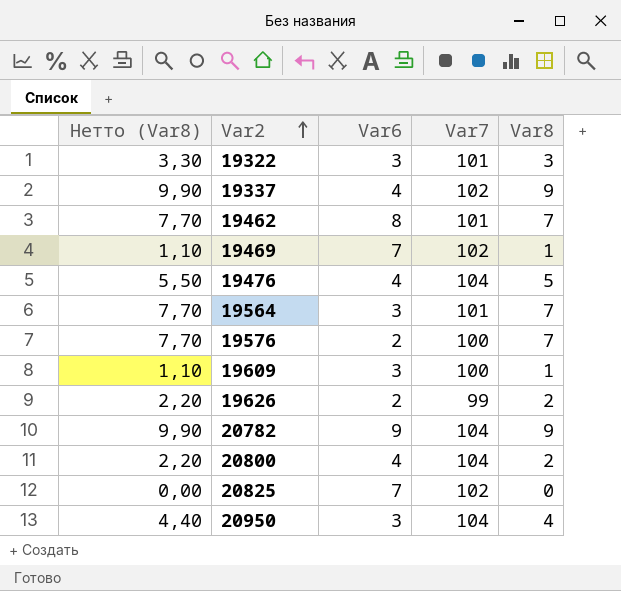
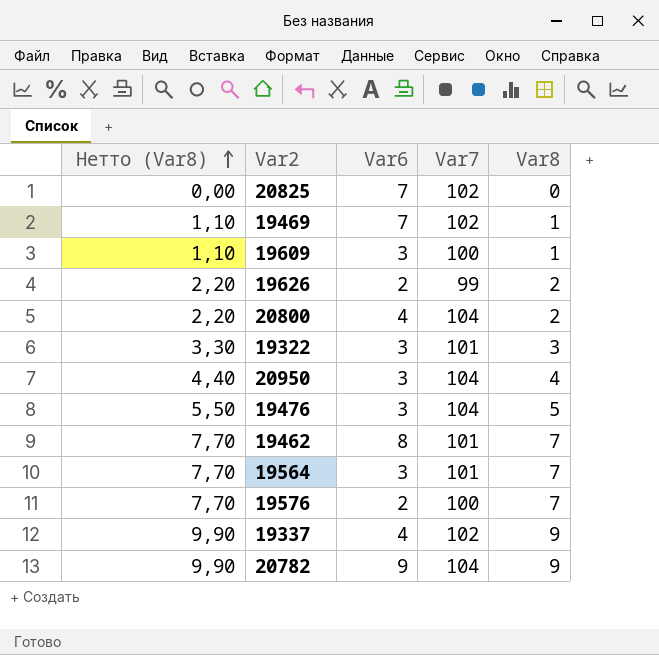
row order: Var2 ascending -> Нетто (Var8) ascending
19476 | Var6: 4 -> 3

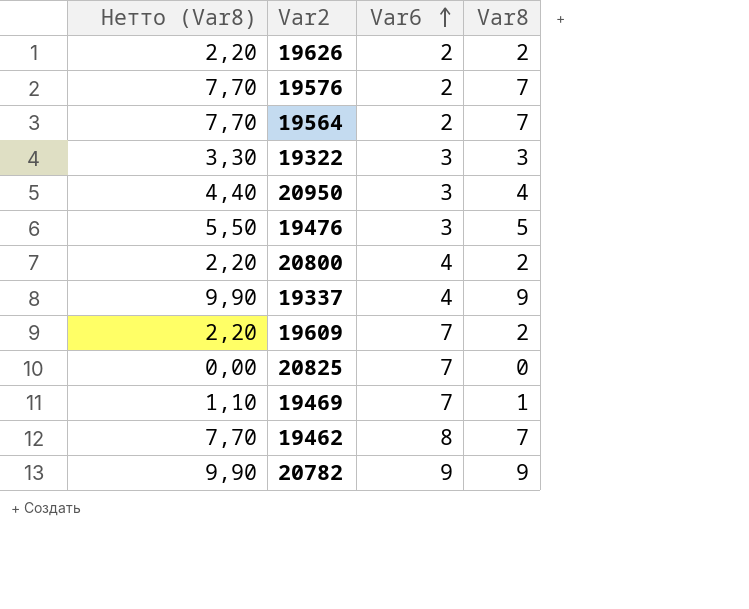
row order: Нетто (Var8) ascending -> Var6 ascending
column Var7 | position: 4 -> none
19564 | Var6: 3 -> 2
19609 | Нетто (Var8): 1,10 -> 2,20
19609 | Var6: 3 -> 7
19609 | Var8: 1 -> 2

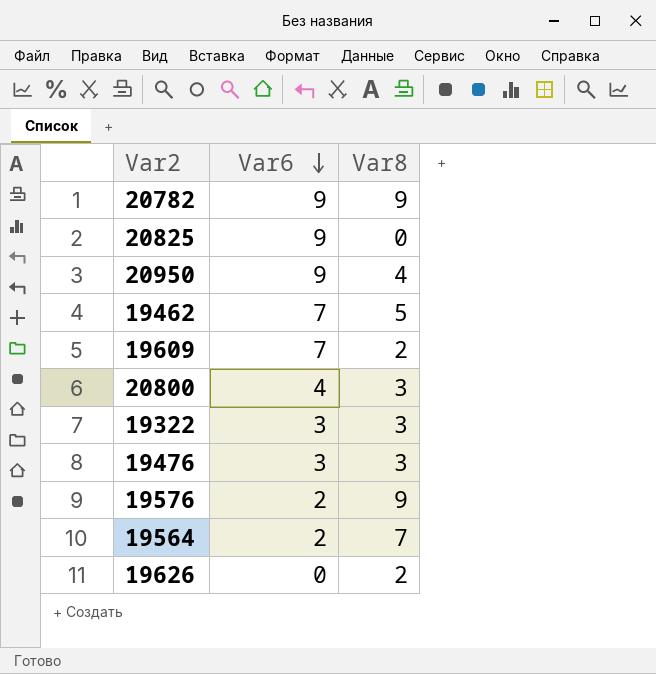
row order: Var6 ascending -> Var6 descending
column Нетто (Var8) | formula: [Var8] * 1,1 -> none
row 19337: 9,90 | 4 | 9 -> none
row 19469: 1,10 | 7 | 1 -> none
20825 | Var6: 7 -> 9
20950 | Var6: 3 -> 9
19462 | Var6: 8 -> 7
19462 | Var8: 7 -> 5
20800 | Var8: 2 -> 3
19476 | Var8: 5 -> 3
19576 | Var8: 7 -> 9
19626 | Var6: 2 -> 0

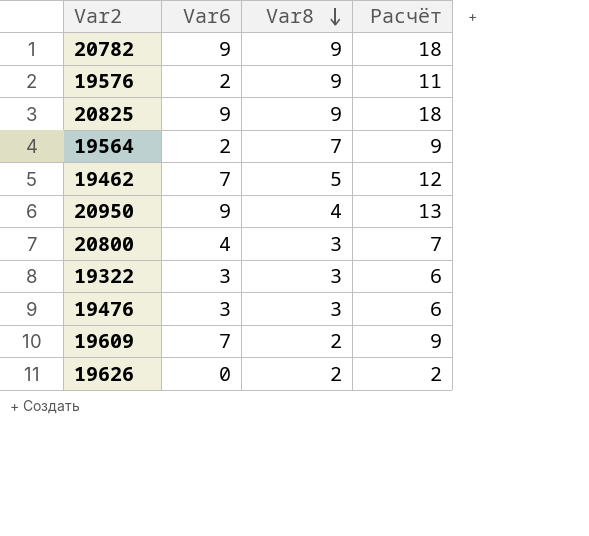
row order: Var6 descending -> Var8 descending
column Расчёт | formula: none -> [Var6] + [Var8]
20825 | Var8: 0 -> 9

